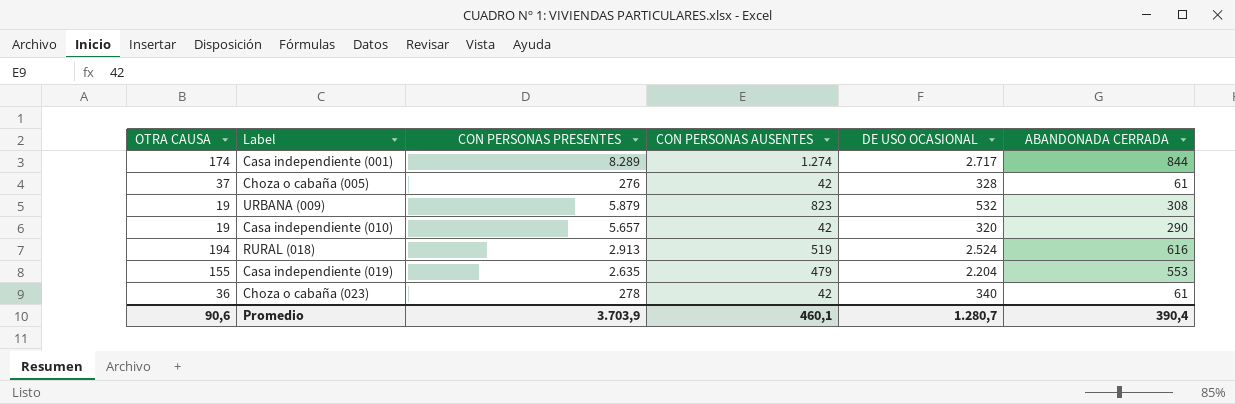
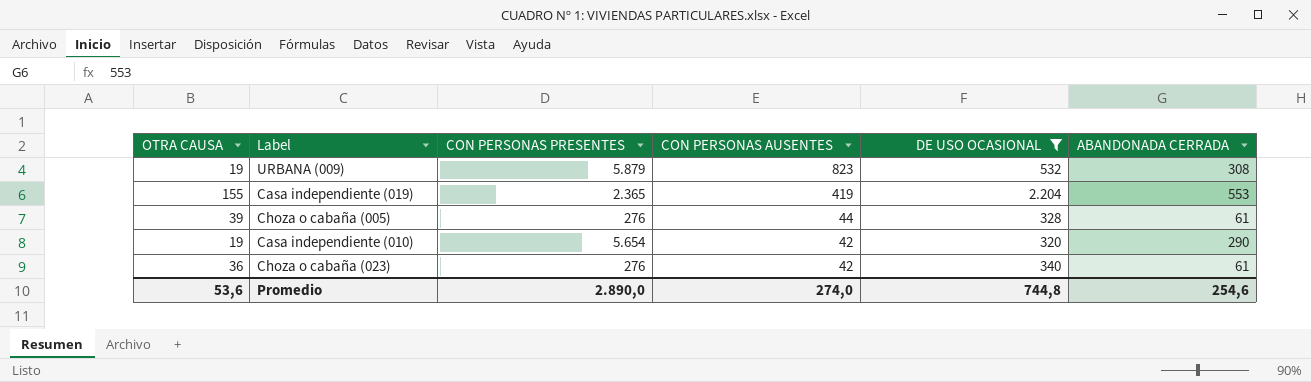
filter: none -> DE USO OCASIONAL <= 2.204
row order: none -> CON PERSONAS AUSENTES descending
Casa independiente (019) | CON PERSONAS PRESENTES: 2.635 -> 2.365
Casa independiente (019) | CON PERSONAS AUSENTES: 479 -> 419
Choza o cabaña (005) | OTRA CAUSA: 37 -> 39
Choza o cabaña (005) | CON PERSONAS AUSENTES: 42 -> 44
Casa independiente (010) | CON PERSONAS PRESENTES: 5.657 -> 5.654
Choza o cabaña (023) | CON PERSONAS PRESENTES: 278 -> 276
Promedio | OTRA CAUSA: 90,6 -> 53,6
Promedio | CON PERSONAS PRESENTES: 3.703,9 -> 2.890,0
Promedio | CON PERSONAS AUSENTES: 460,1 -> 274,0
Promedio | DE USO OCASIONAL: 1.280,7 -> 744,8
Promedio | ABANDONADA CERRADA: 390,4 -> 254,6

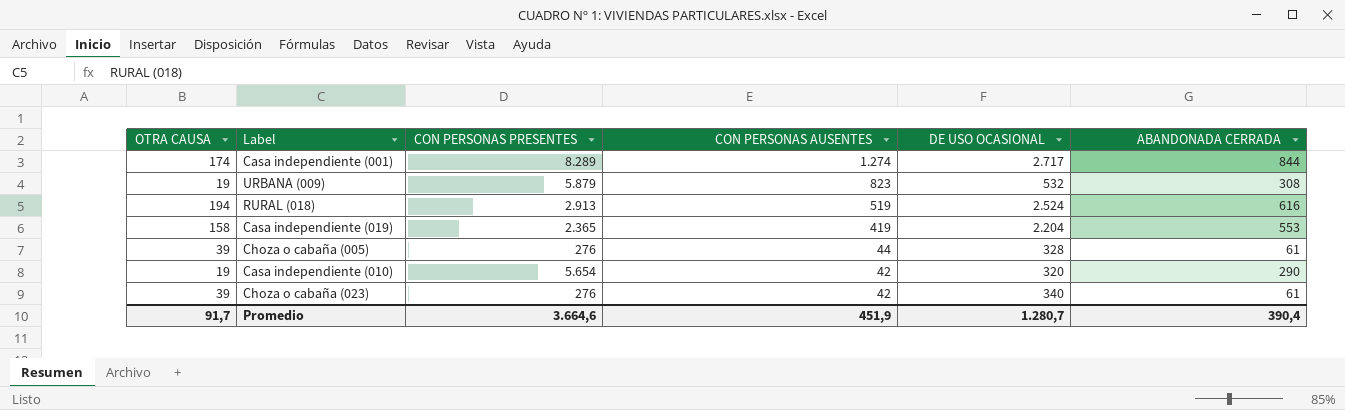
filter: DE USO OCASIONAL <= 2.204 -> none
Casa independiente (019) | OTRA CAUSA: 155 -> 158
Choza o cabaña (023) | OTRA CAUSA: 36 -> 39
Promedio | OTRA CAUSA: 53,6 -> 91,7
Promedio | CON PERSONAS PRESENTES: 2.890,0 -> 3.664,6
Promedio | CON PERSONAS AUSENTES: 274,0 -> 451,9
Promedio | DE USO OCASIONAL: 744,8 -> 1.280,7
Promedio | ABANDONADA CERRADA: 254,6 -> 390,4

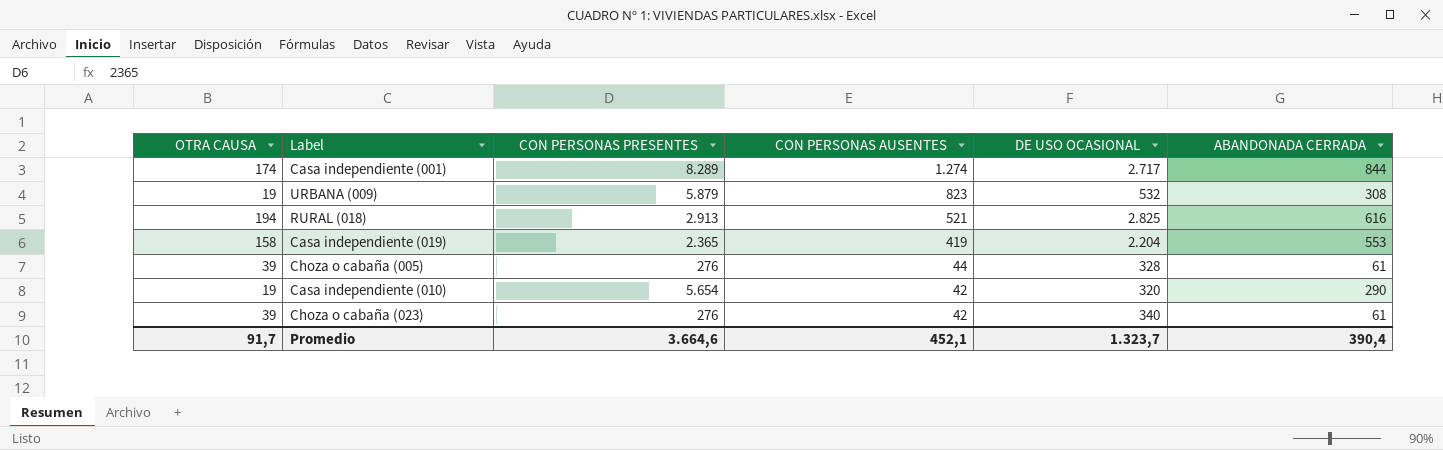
RURAL (018) | CON PERSONAS AUSENTES: 519 -> 521
RURAL (018) | DE USO OCASIONAL: 2.524 -> 2.825
Promedio | CON PERSONAS AUSENTES: 451,9 -> 452,1
Promedio | DE USO OCASIONAL: 1.280,7 -> 1.323,7

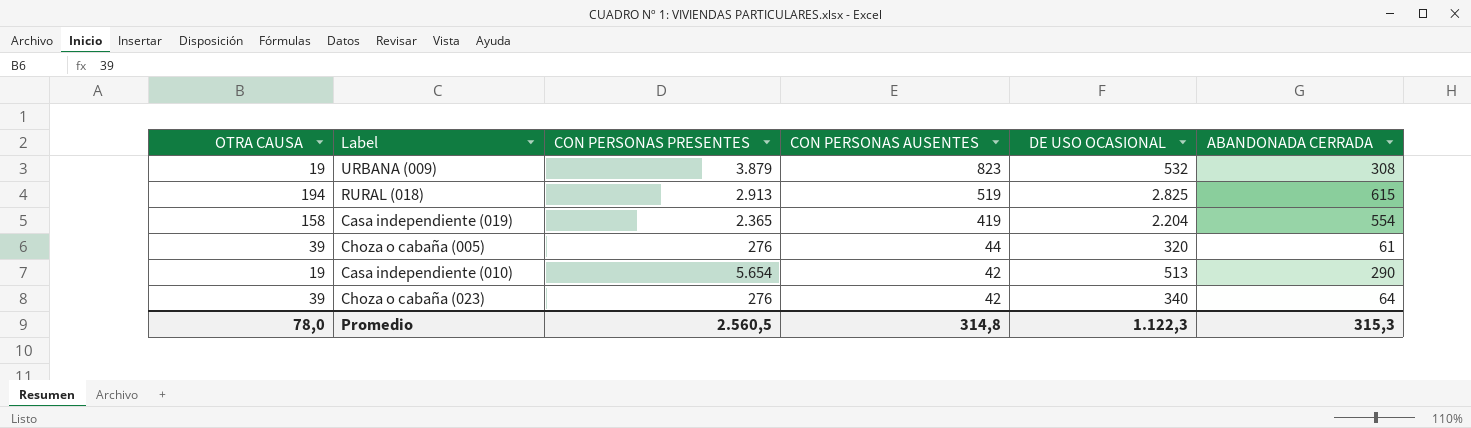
row Casa independiente (001): 174 | 8.289 | 1.274 | 2.717 | 844 -> none
URBANA (009) | CON PERSONAS PRESENTES: 5.879 -> 3.879
RURAL (018) | CON PERSONAS AUSENTES: 521 -> 519
RURAL (018) | ABANDONADA CERRADA: 616 -> 615
Casa independiente (019) | ABANDONADA CERRADA: 553 -> 554
Choza o cabaña (005) | DE USO OCASIONAL: 328 -> 320
Casa independiente (010) | DE USO OCASIONAL: 320 -> 513
Choza o cabaña (023) | ABANDONADA CERRADA: 61 -> 64
Promedio | OTRA CAUSA: 91,7 -> 78,0
Promedio | CON PERSONAS PRESENTES: 3.664,6 -> 2.560,5
Promedio | CON PERSONAS AUSENTES: 452,1 -> 314,8
Promedio | DE USO OCASIONAL: 1.323,7 -> 1.122,3
Promedio | ABANDONADA CERRADA: 390,4 -> 315,3

